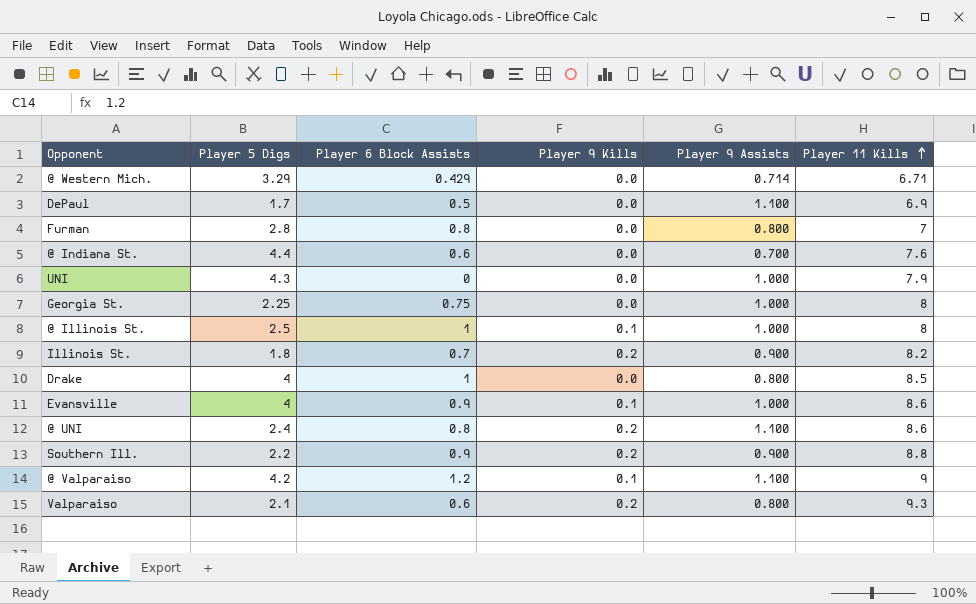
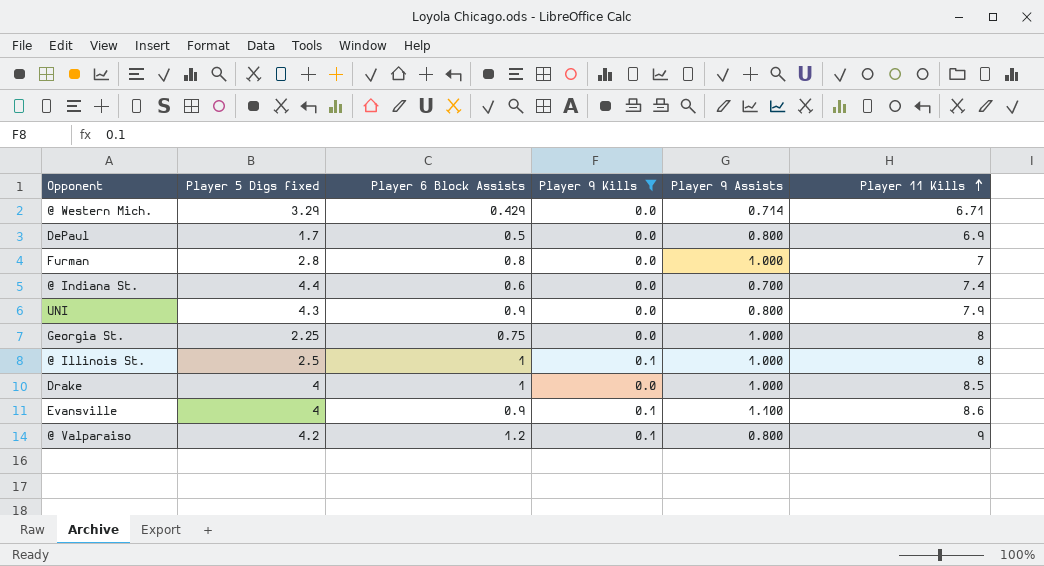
filter: none -> Player 9 Kills != 0.2
column name: Player 5 Digs -> Player 5 Digs fixed
DePaul | Player 9 Assists: 1.100 -> 0.800
Furman | Player 9 Assists: 0.800 -> 1.000
@ Indiana St. | Player 11 Kills: 7.6 -> 7.4
UNI | Player 6 Block Assists: 0 -> 0.9
UNI | Player 9 Assists: 1.000 -> 0.800
Drake | Player 9 Assists: 0.800 -> 1.000
Evansville | Player 9 Assists: 1.000 -> 1.100
@ Valparaiso | Player 9 Assists: 1.100 -> 0.800

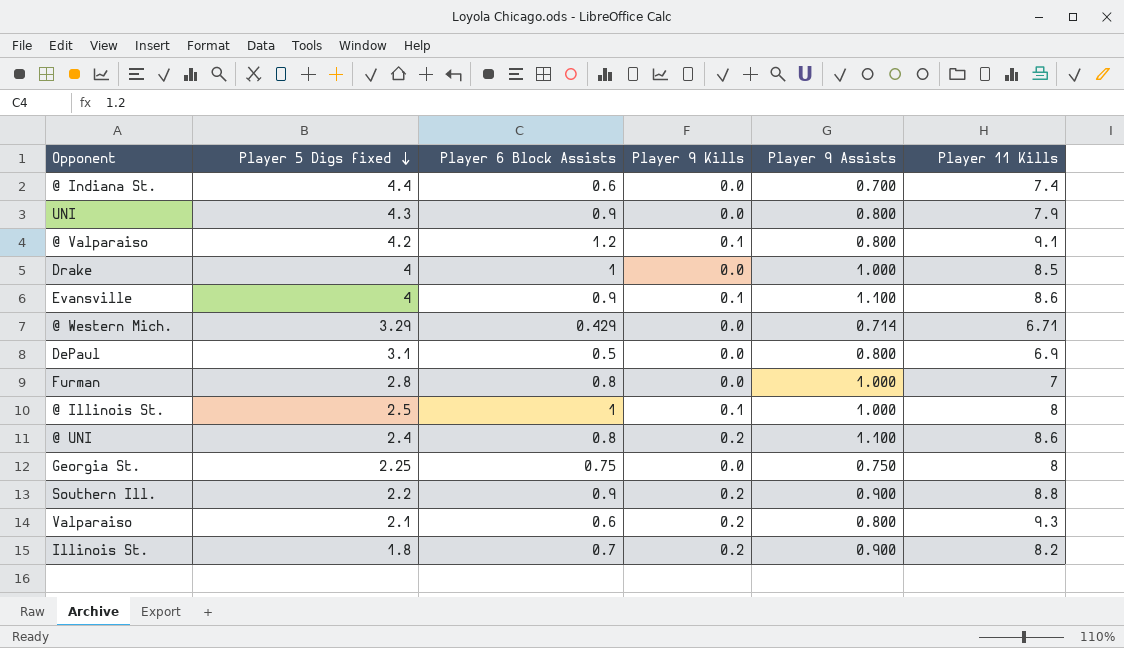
filter: Player 9 Kills != 0.2 -> none
row order: Player 11 Kills ascending -> Player 5 Digs fixed descending
@ Valparaiso | Player 11 Kills: 9 -> 9.1
DePaul | Player 5 Digs fixed: 1.7 -> 3.1
Georgia St. | Player 9 Assists: 1.000 -> 0.750

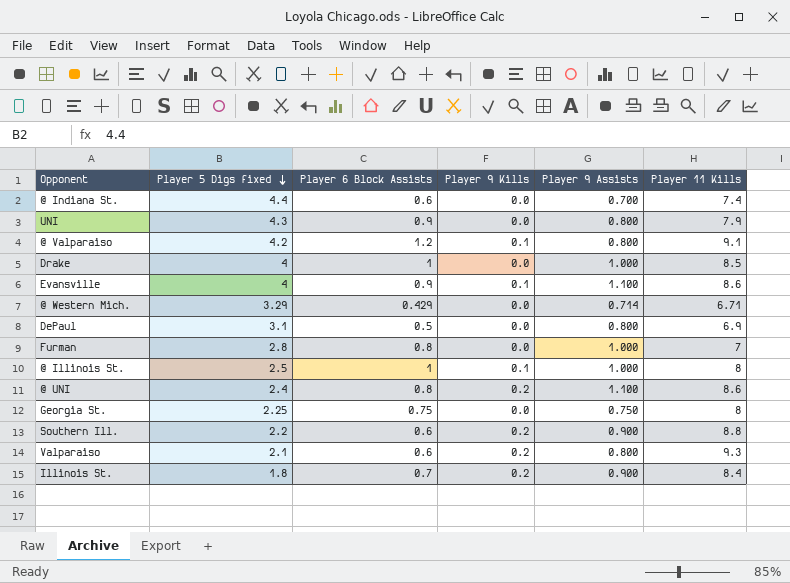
Southern Ill. | Player 6 Block Assists: 0.9 -> 0.6
Illinois St. | Player 11 Kills: 8.2 -> 8.4

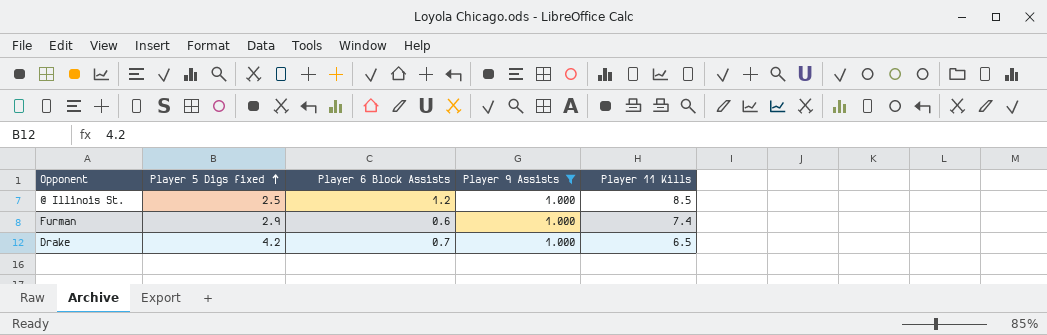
filter: none -> Player 9 Assists = 1.000
row order: Player 5 Digs fixed descending -> Player 5 Digs fixed ascending
column Player 9 Kills | position: 4 -> none
@ Illinois St. | Player 6 Block Assists: 1 -> 1.2
@ Illinois St. | Player 11 Kills: 8 -> 8.5
Furman | Player 5 Digs fixed: 2.8 -> 2.9
Furman | Player 6 Block Assists: 0.8 -> 0.6
Furman | Player 11 Kills: 7 -> 7.4
Drake | Player 5 Digs fixed: 4 -> 4.2
Drake | Player 6 Block Assists: 1 -> 0.7
Drake | Player 11 Kills: 8.5 -> 6.5

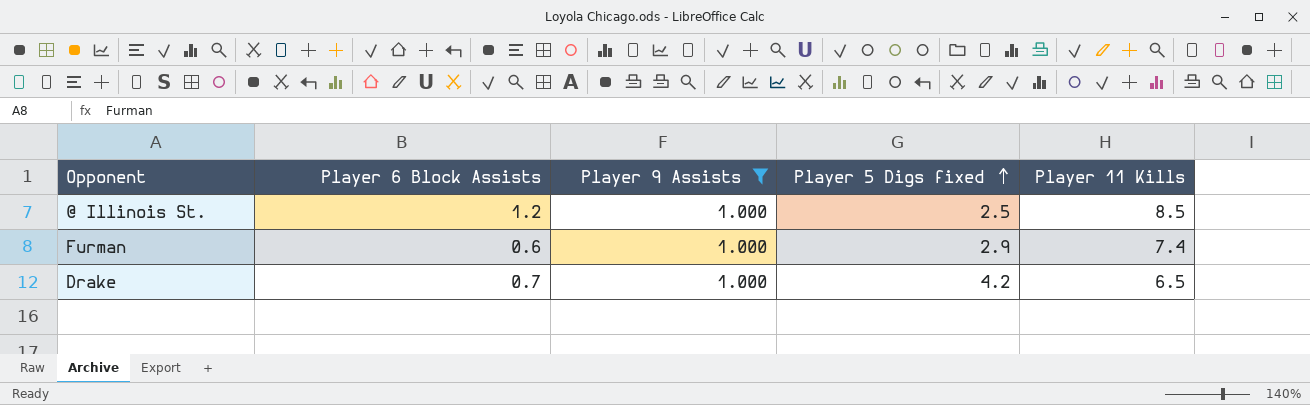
column Player 5 Digs fixed | position: 2 -> 4

